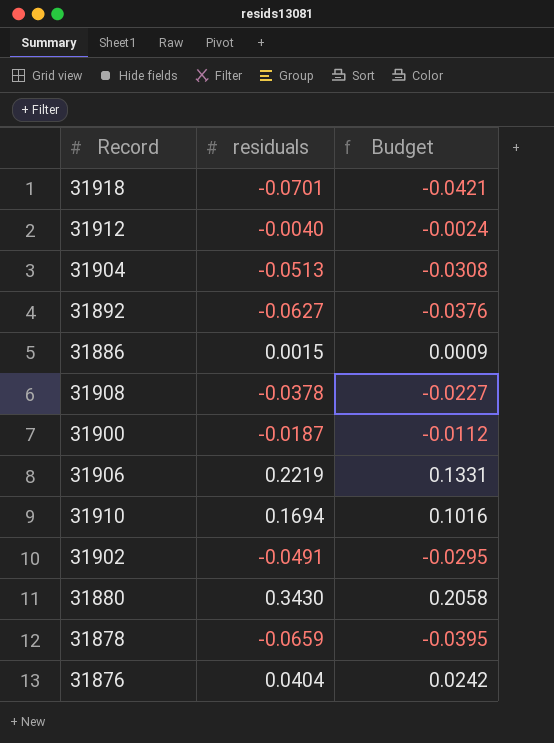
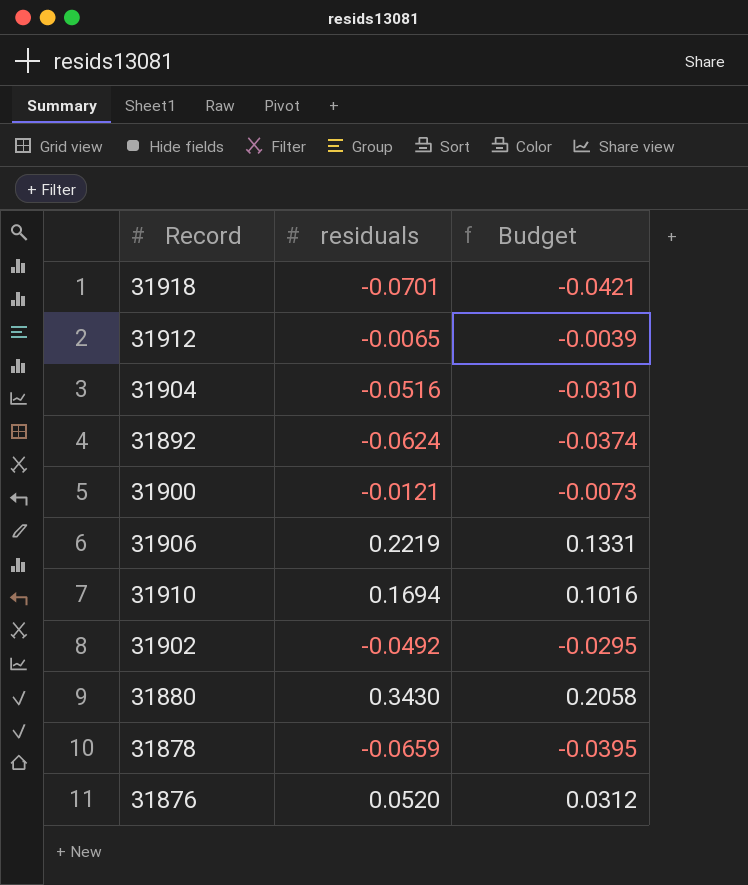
row 31886: 0.0015 | 0.0009 -> none
row 31908: -0.0378 | -0.0227 -> none
31912 | residuals: -0.0040 -> -0.0065
31912 | Budget: -0.0024 -> -0.0039
31904 | residuals: -0.0513 -> -0.0516
31904 | Budget: -0.0308 -> -0.0310
31892 | residuals: -0.0627 -> -0.0624
31892 | Budget: -0.0376 -> -0.0374
31900 | residuals: -0.0187 -> -0.0121
31900 | Budget: -0.0112 -> -0.0073
31902 | residuals: -0.0491 -> -0.0492
31876 | residuals: 0.0404 -> 0.0520
31876 | Budget: 0.0242 -> 0.0312

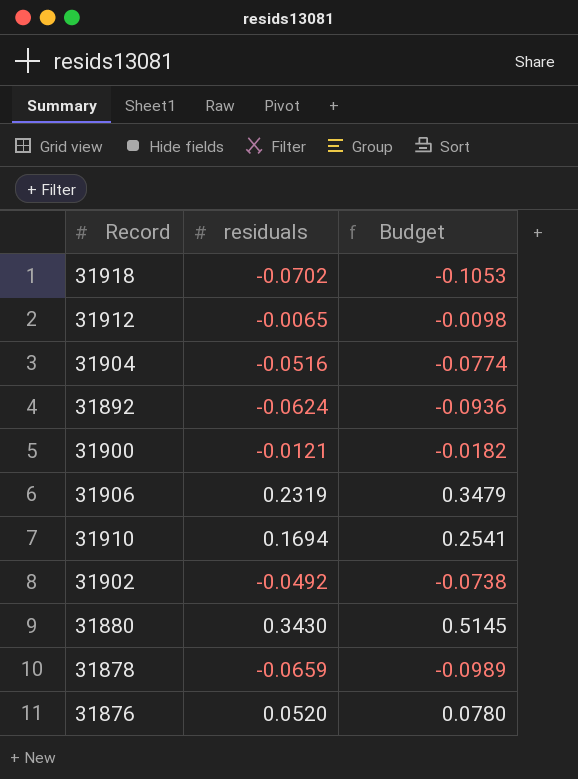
column Budget | formula: [residuals] * 0.6 -> [residuals] * 1.5
31918 | residuals: -0.0701 -> -0.0702
31906 | residuals: 0.2219 -> 0.2319

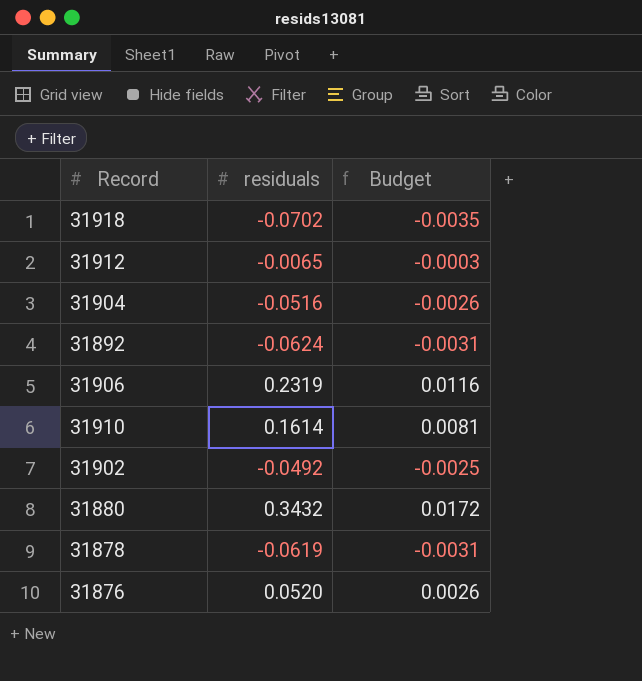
column Budget | formula: [residuals] * 1.5 -> [residuals] * 0.05
row 31900: -0.0121 | -0.0182 -> none
31910 | residuals: 0.1694 -> 0.1614
31880 | residuals: 0.3430 -> 0.3432
31878 | residuals: -0.0659 -> -0.0619

